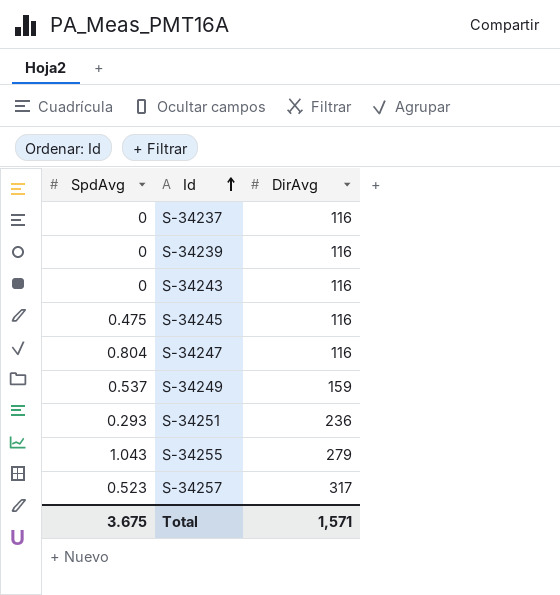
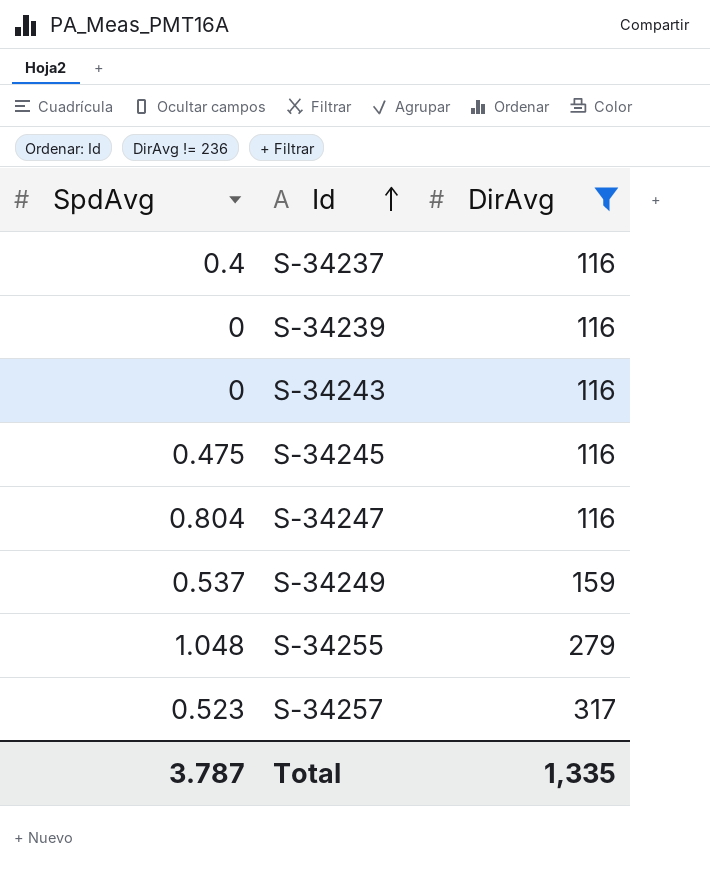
filter: none -> DirAvg != 236
S-34237 | SpdAvg: 0 -> 0.4
S-34255 | SpdAvg: 1.043 -> 1.048
Total | SpdAvg: 3.675 -> 3.787
Total | DirAvg: 1,571 -> 1,335

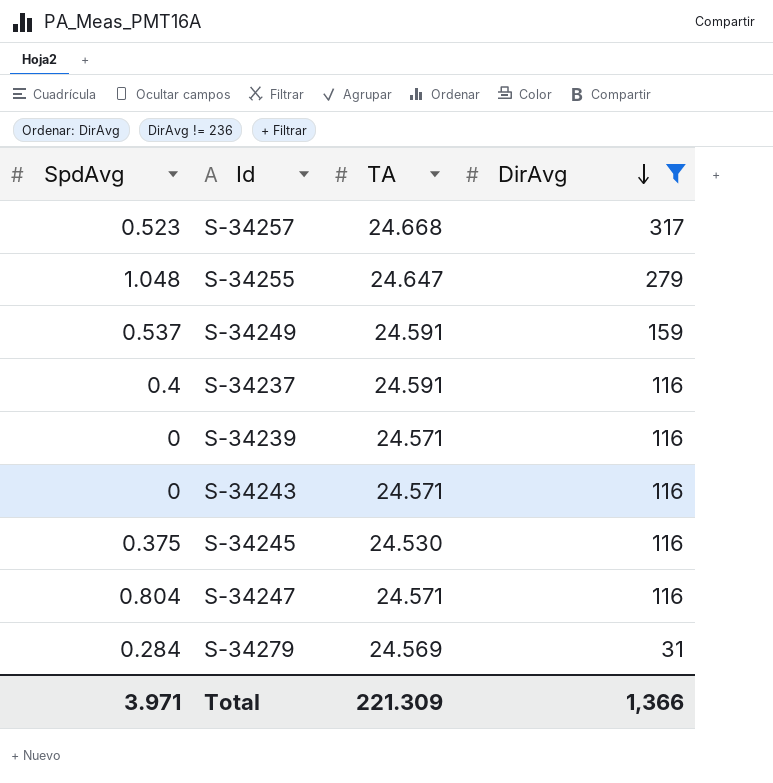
row order: Id ascending -> DirAvg descending
column TA | position: none -> 3
S-34245 | SpdAvg: 0.475 -> 0.375
row S-34279: none -> 0.284 | 24.569 | 31
Total | SpdAvg: 3.787 -> 3.971
Total | DirAvg: 1,335 -> 1,366

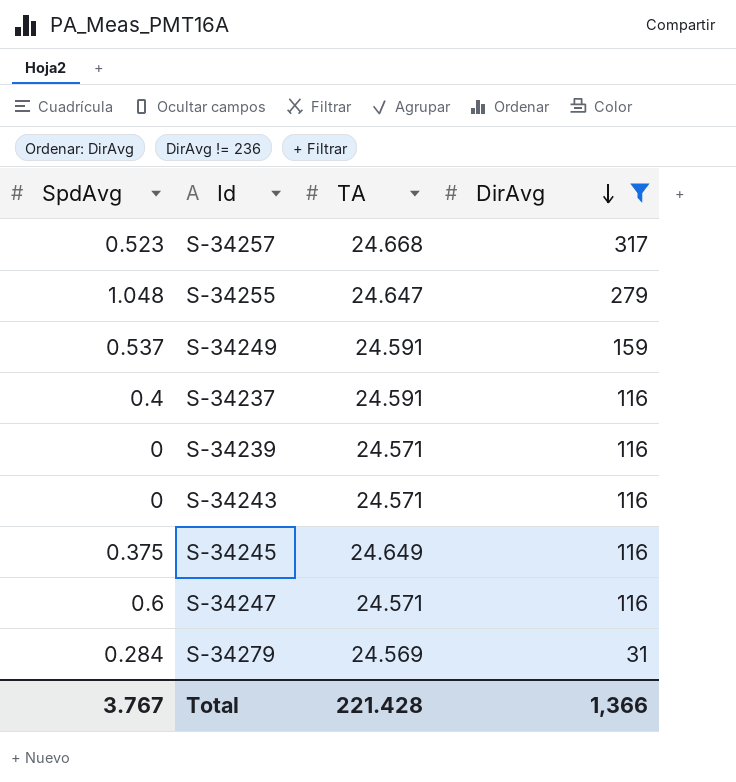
S-34245 | TA: 24.530 -> 24.649
S-34247 | SpdAvg: 0.804 -> 0.6
Total | SpdAvg: 3.971 -> 3.767
Total | TA: 221.309 -> 221.428

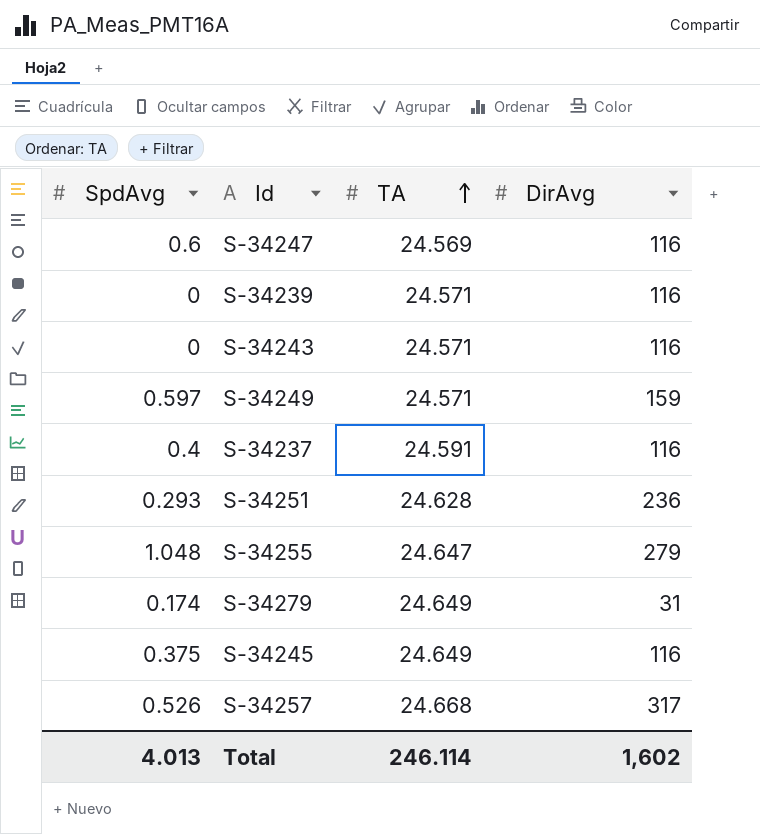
filter: DirAvg != 236 -> none
row order: DirAvg descending -> TA ascending
S-34247 | TA: 24.571 -> 24.569
S-34249 | SpdAvg: 0.537 -> 0.597
S-34249 | TA: 24.591 -> 24.571
S-34279 | SpdAvg: 0.284 -> 0.174
S-34279 | TA: 24.569 -> 24.649
S-34257 | SpdAvg: 0.523 -> 0.526
Total | SpdAvg: 3.767 -> 4.013
Total | TA: 221.428 -> 246.114
Total | DirAvg: 1,366 -> 1,602

